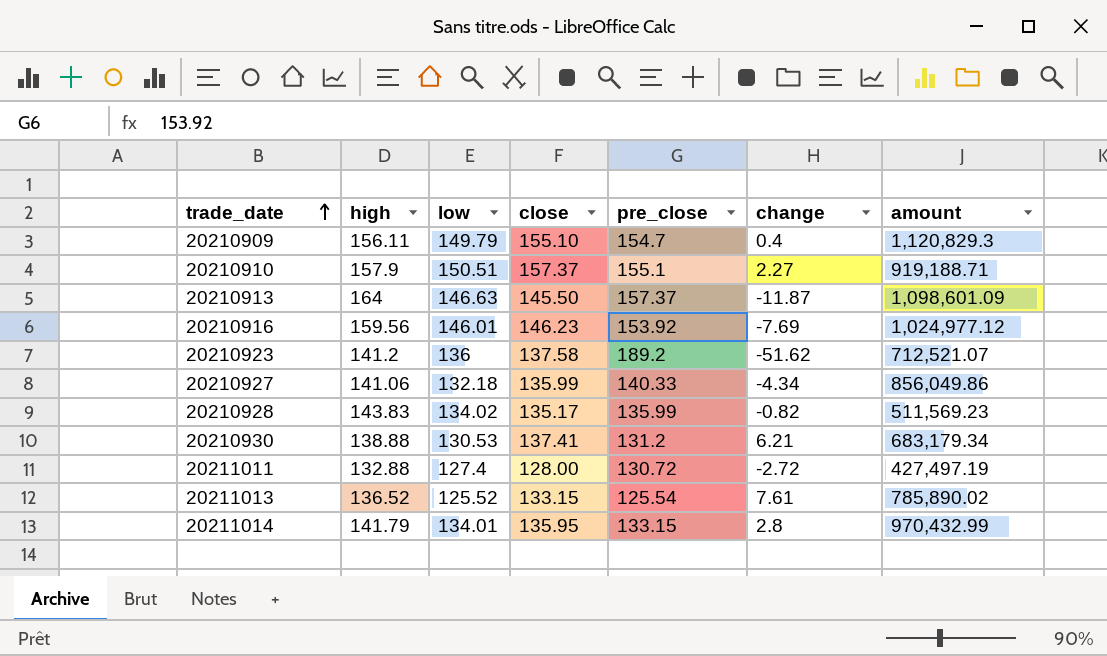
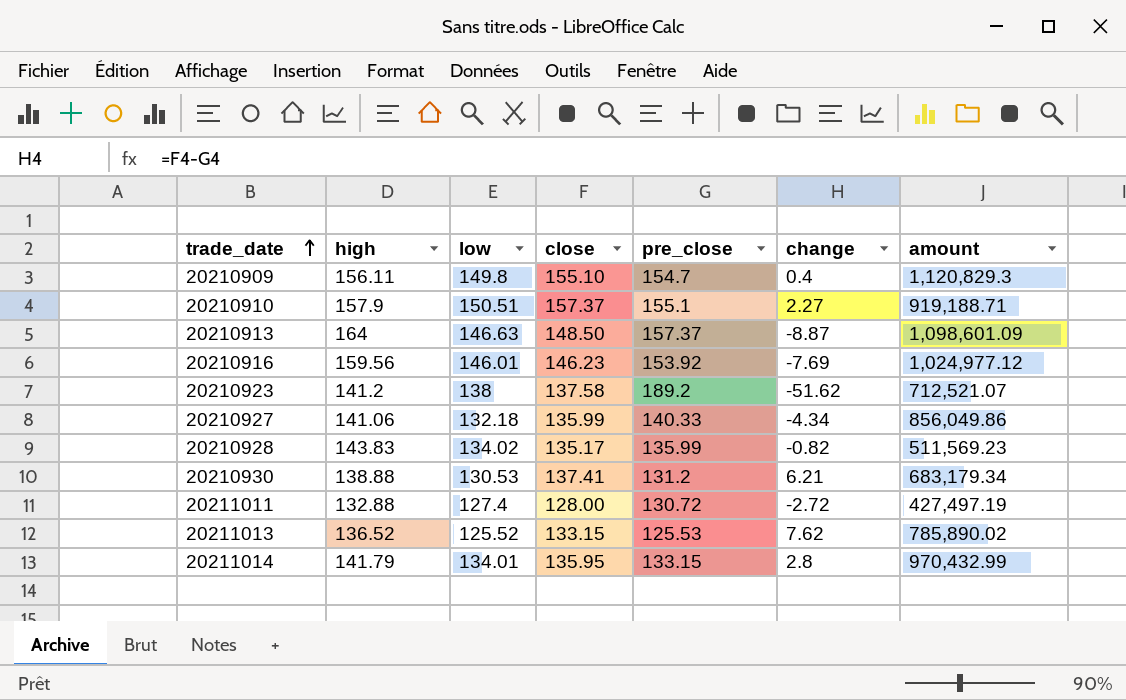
20210909 | low: 149.79 -> 149.8
20210913 | close: 145.50 -> 148.50
20210913 | change: -11.87 -> -8.87
20210923 | low: 136 -> 138
20211013 | pre_close: 125.54 -> 125.53
20211013 | change: 7.61 -> 7.62

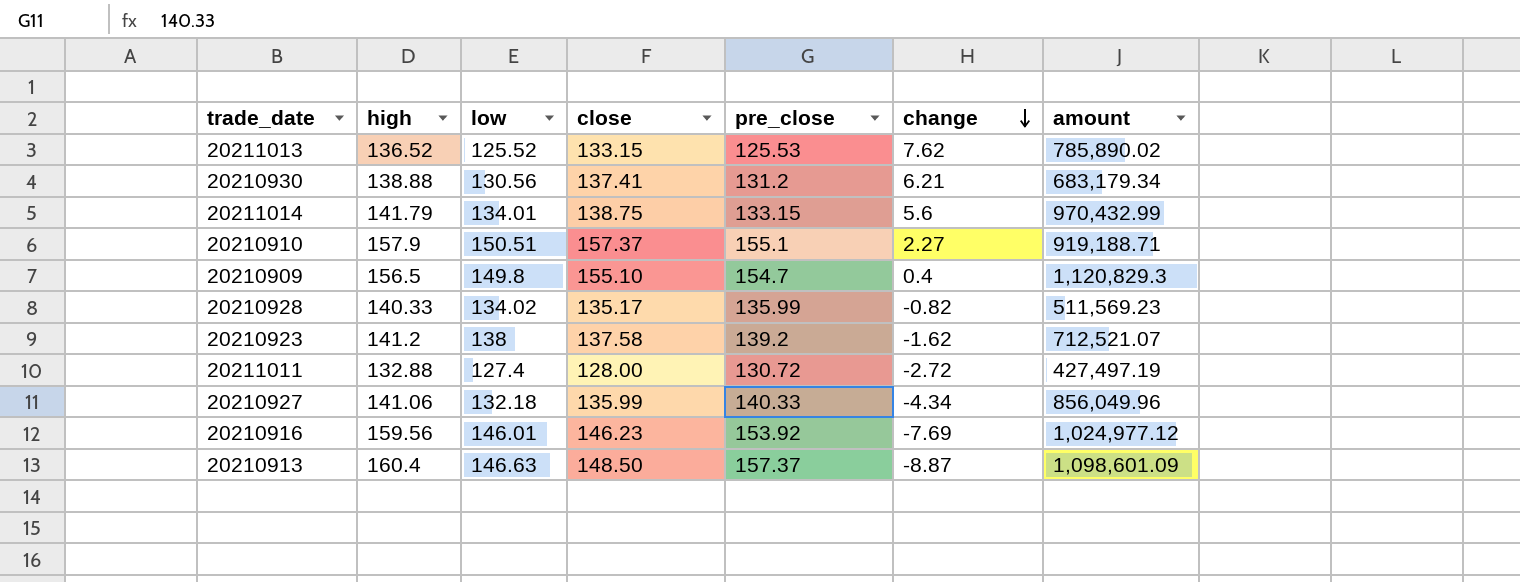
row order: trade_date ascending -> change descending
20210930 | low: 130.53 -> 130.56
20211014 | close: 135.95 -> 138.75
20211014 | change: 2.8 -> 5.6
20210909 | high: 156.11 -> 156.5
20210928 | high: 143.83 -> 140.33
20210923 | pre_close: 189.2 -> 139.2
20210923 | change: -51.62 -> -1.62
20210927 | amount: 856,049.86 -> 856,049.96
20210913 | high: 164 -> 160.4

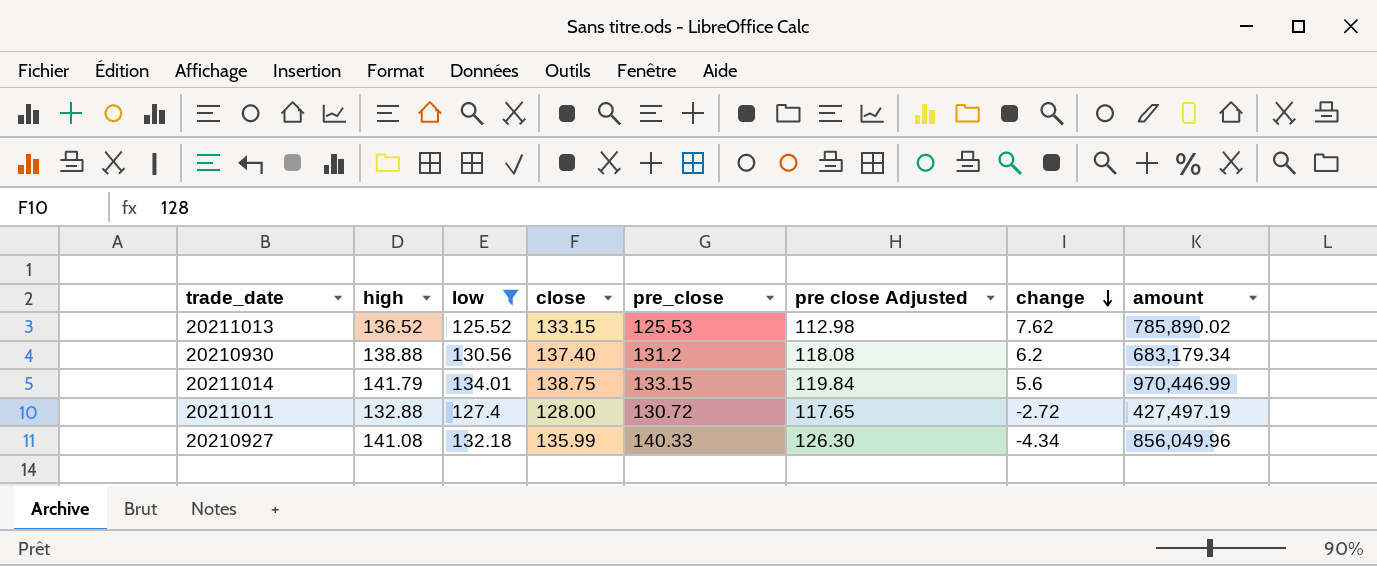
filter: none -> low <= 134.01
column pre close Adjusted | formula: none -> [pre_close] * 0.9
20210930 | close: 137.41 -> 137.40
20210930 | change: 6.21 -> 6.2
20211014 | amount: 970,432.99 -> 970,446.99
20210927 | high: 141.06 -> 141.08

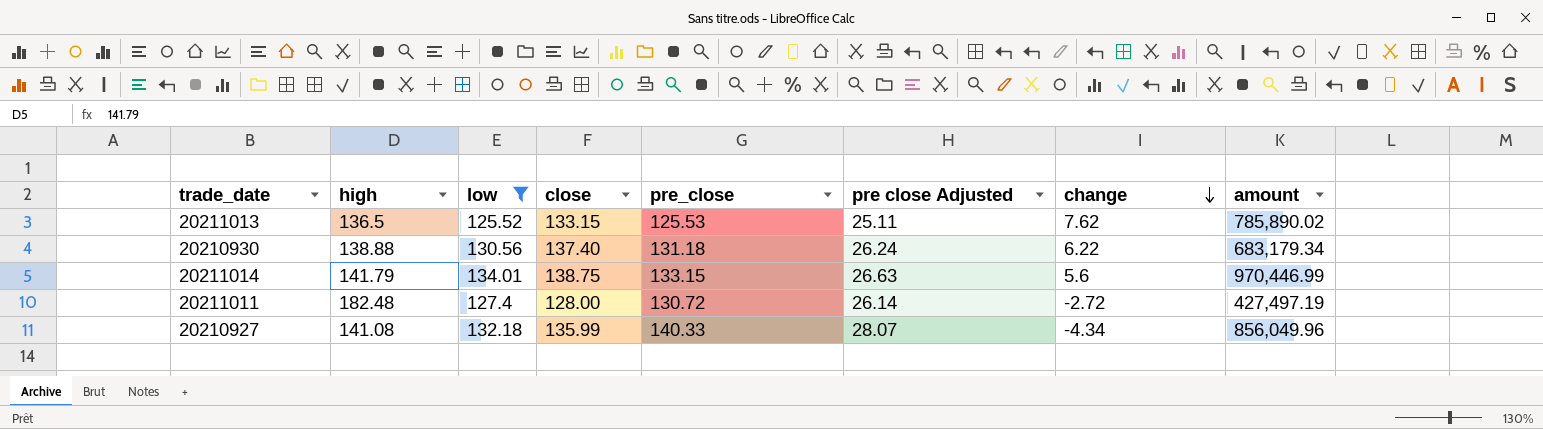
column pre close Adjusted | formula: [pre_close] * 0.9 -> [pre_close] * 0.2
20211013 | high: 136.52 -> 136.5
20210930 | pre_close: 131.2 -> 131.18
20210930 | change: 6.2 -> 6.22
20211011 | high: 132.88 -> 182.48

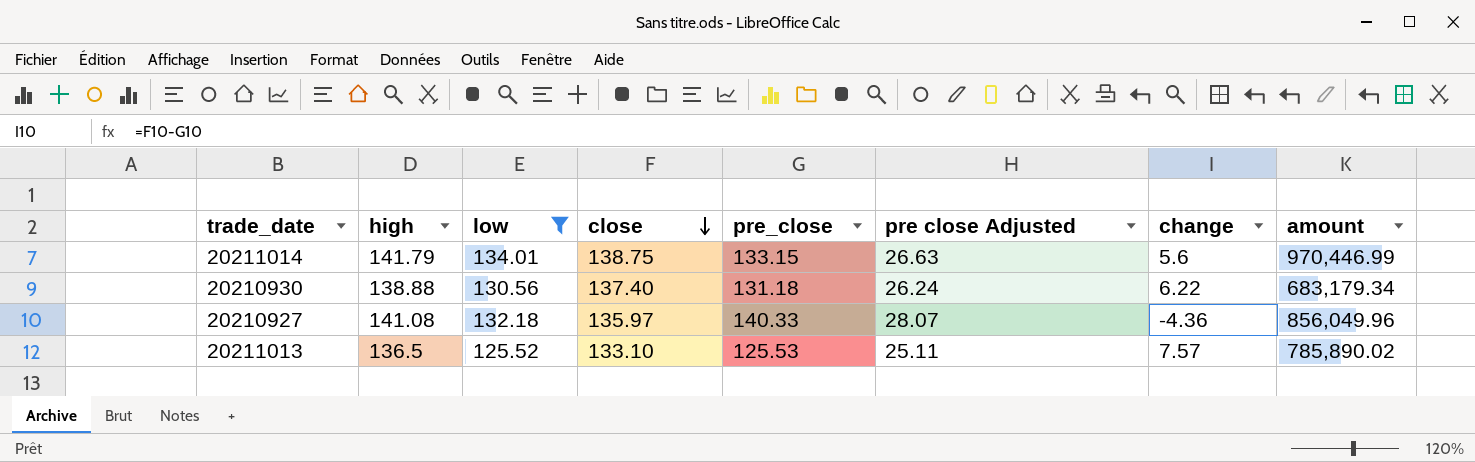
row order: change descending -> close descending
row 20211011: 182.48 | 127.4 | 128.00 | 130.72 | 26.14 | -2.72 | 427,497.19 -> none
20210927 | close: 135.99 -> 135.97
20210927 | change: -4.34 -> -4.36
20211013 | close: 133.15 -> 133.10
20211013 | change: 7.62 -> 7.57

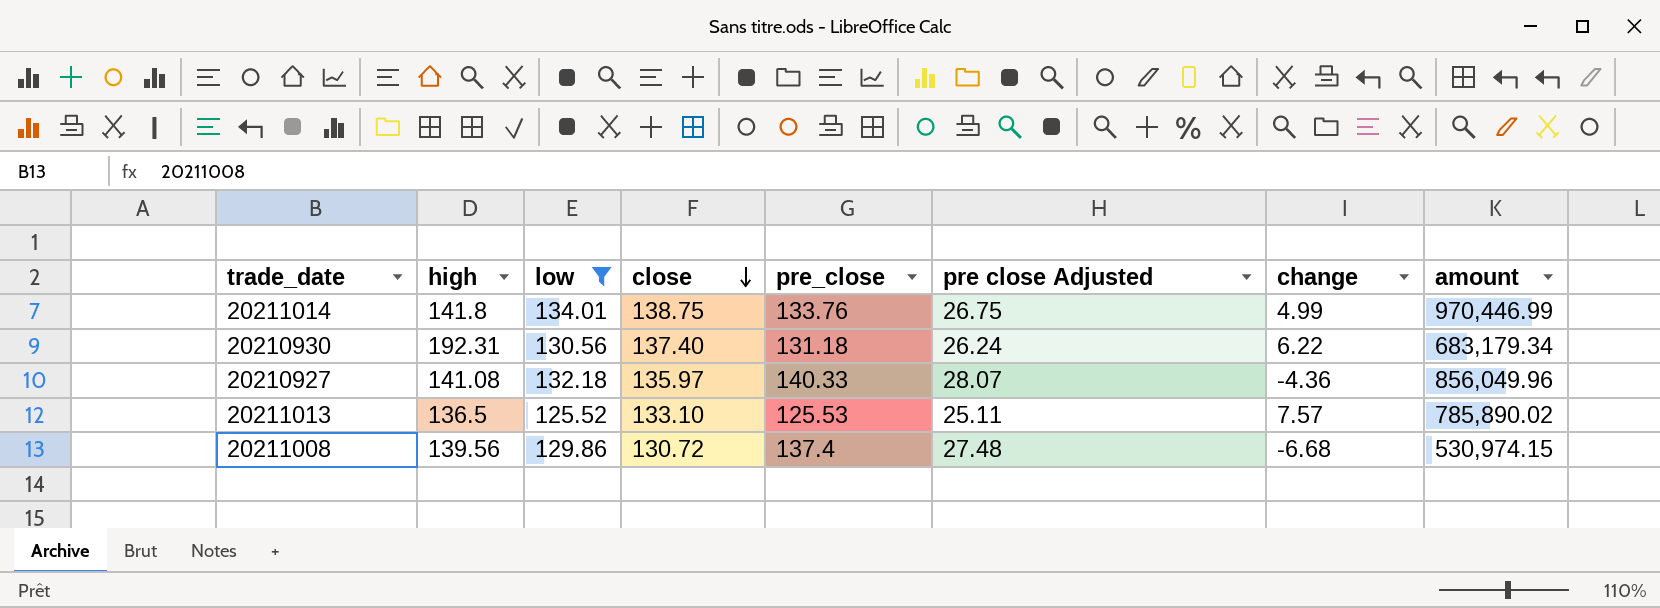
20211014 | high: 141.79 -> 141.8
20211014 | pre_close: 133.15 -> 133.76
20211014 | pre close Adjusted: 26.63 -> 26.75
20211014 | change: 5.6 -> 4.99
20210930 | high: 138.88 -> 192.31
row 20211008: none -> 139.56 | 129.86 | 130.72 | 137.4 | 27.48 | -6.68 | 530,974.15

